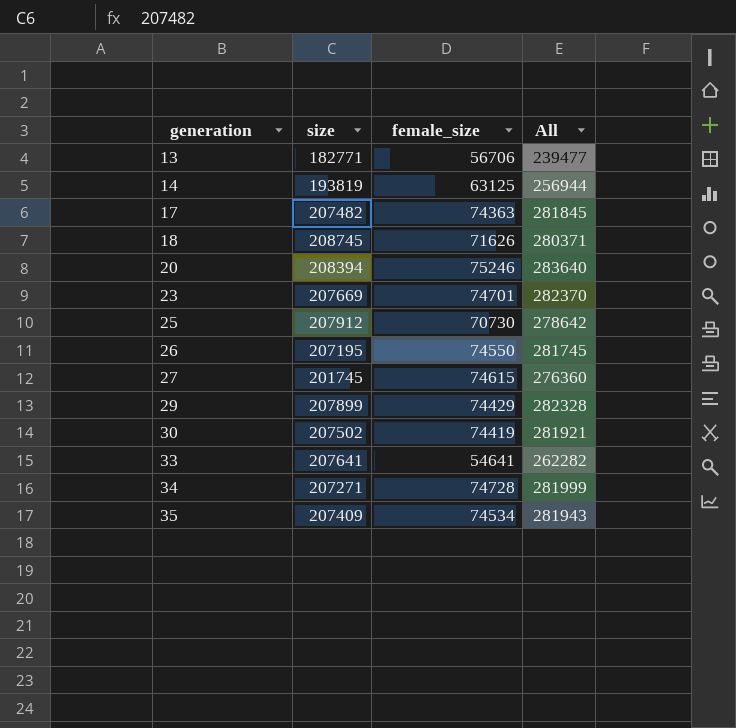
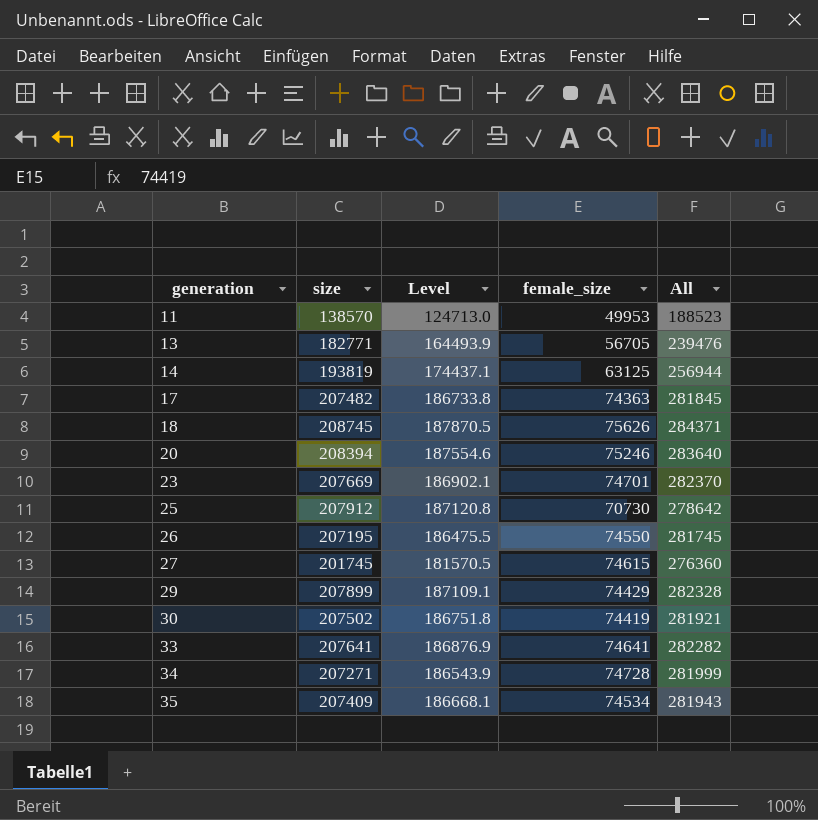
column Level | formula: none -> [size] * 0.9
row 11: none -> 138570 | 124713.0 | 49953 | 188523
13 | female_size: 56706 -> 56705
13 | All: 239477 -> 239476
18 | female_size: 71626 -> 75626
18 | All: 280371 -> 284371
33 | female_size: 54641 -> 74641
33 | All: 262282 -> 282282

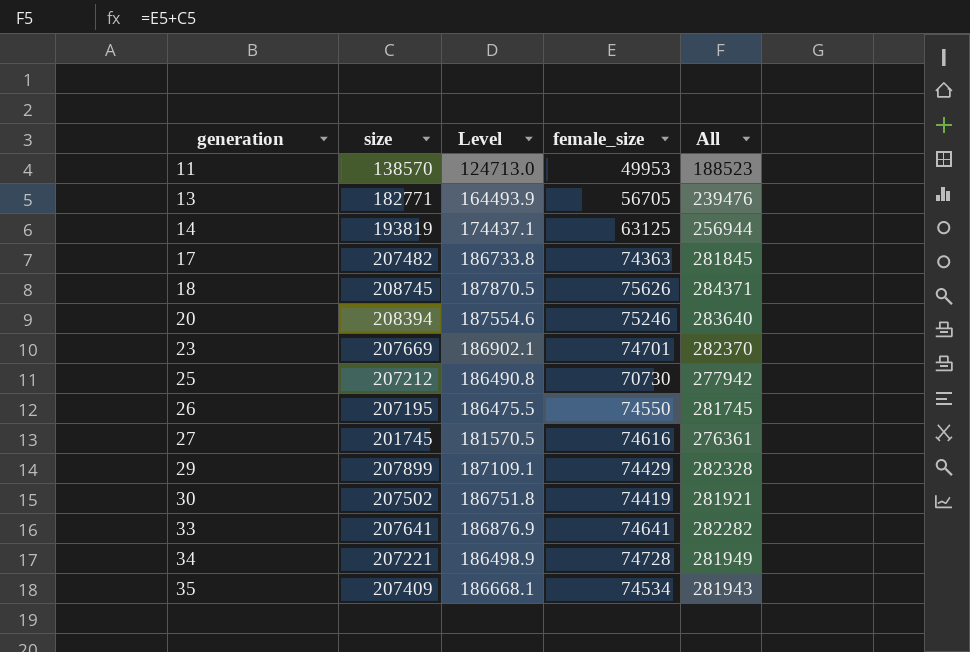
25 | size: 207912 -> 207212
25 | Level: 187120.8 -> 186490.8
25 | All: 278642 -> 277942
27 | female_size: 74615 -> 74616
27 | All: 276360 -> 276361
34 | size: 207271 -> 207221
34 | Level: 186543.9 -> 186498.9
34 | All: 281999 -> 281949

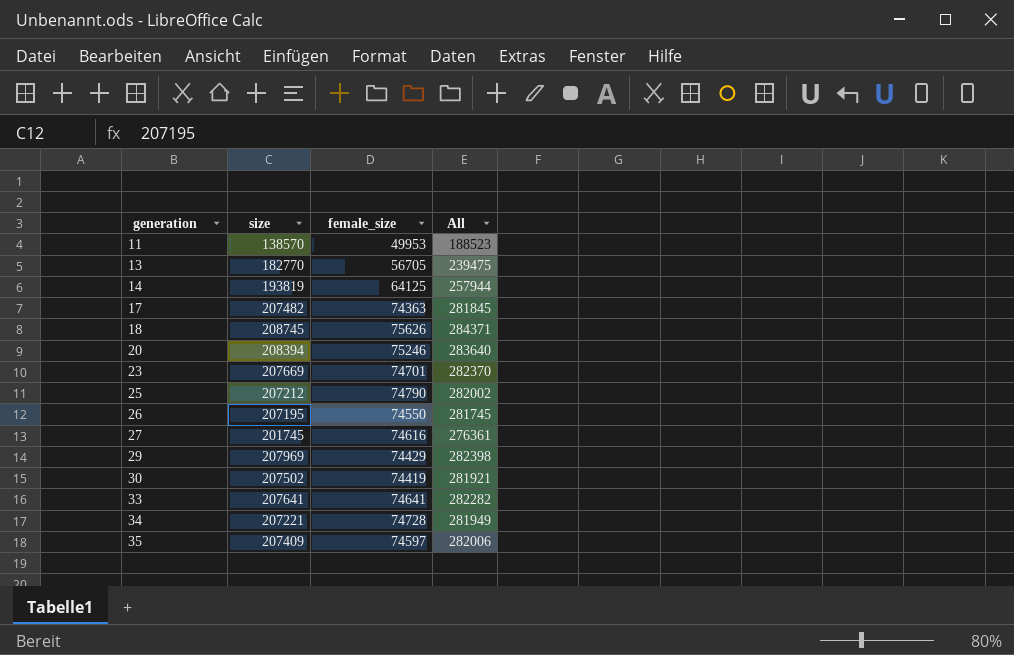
column Level | formula: [size] * 0.9 -> none
13 | size: 182771 -> 182770
13 | All: 239476 -> 239475
14 | female_size: 63125 -> 64125
14 | All: 256944 -> 257944
25 | female_size: 70730 -> 74790
25 | All: 277942 -> 282002
29 | size: 207899 -> 207969
29 | All: 282328 -> 282398
35 | female_size: 74534 -> 74597
35 | All: 281943 -> 282006

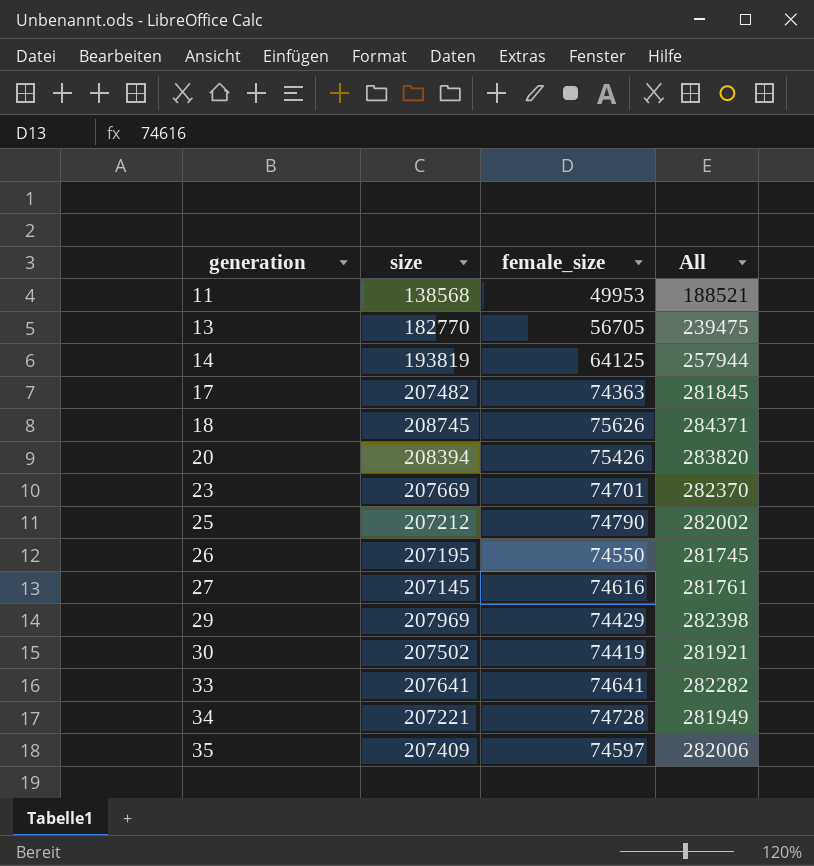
11 | size: 138570 -> 138568
11 | All: 188523 -> 188521
20 | female_size: 75246 -> 75426
20 | All: 283640 -> 283820
27 | size: 201745 -> 207145
27 | All: 276361 -> 281761

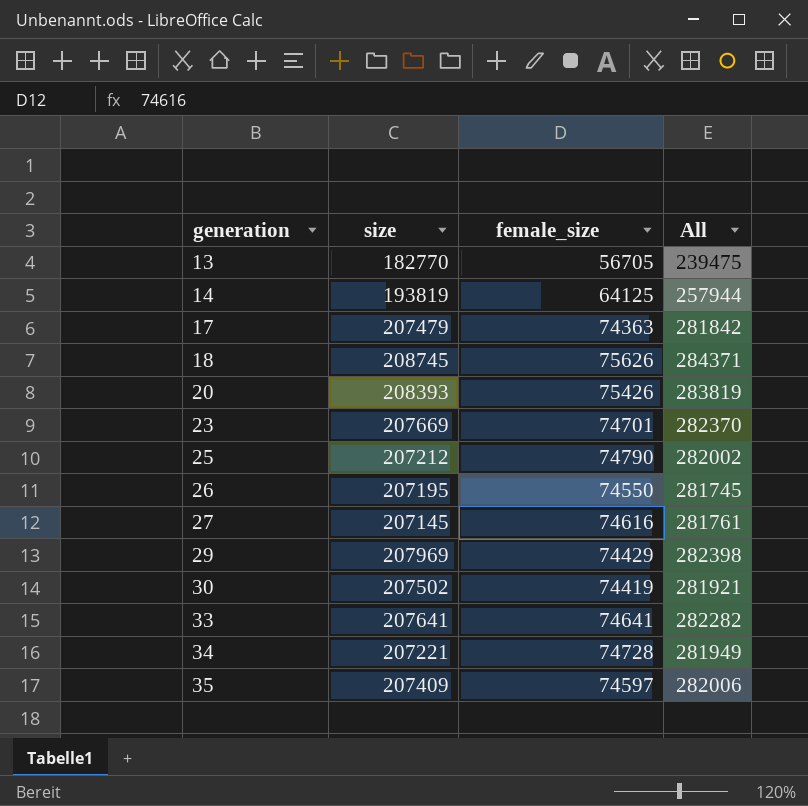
row 11: 138568 | 49953 | 188521 -> none
17 | size: 207482 -> 207479
17 | All: 281845 -> 281842
20 | size: 208394 -> 208393
20 | All: 283820 -> 283819

